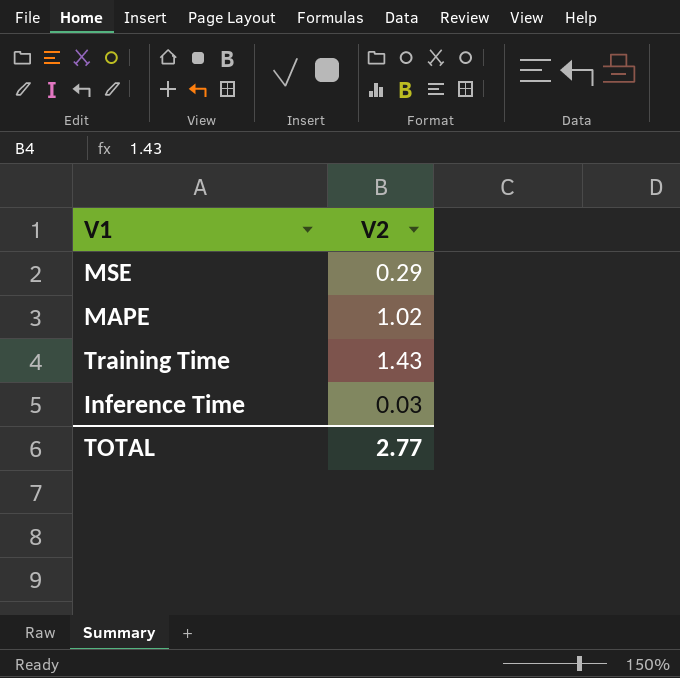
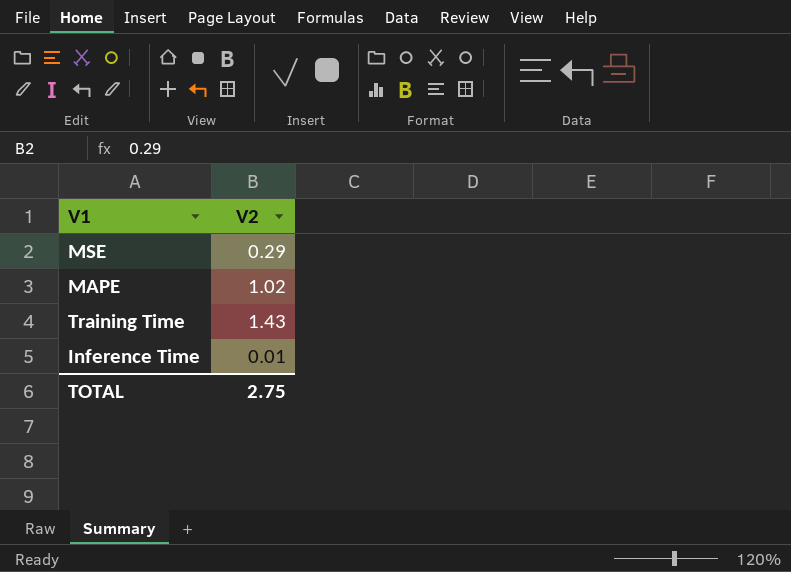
Inference Time | V2: 0.03 -> 0.01
TOTAL | V2: 2.77 -> 2.75

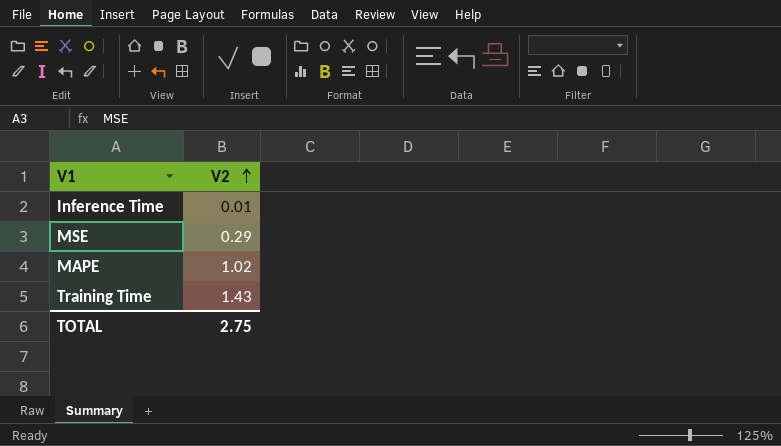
row order: none -> V2 ascending

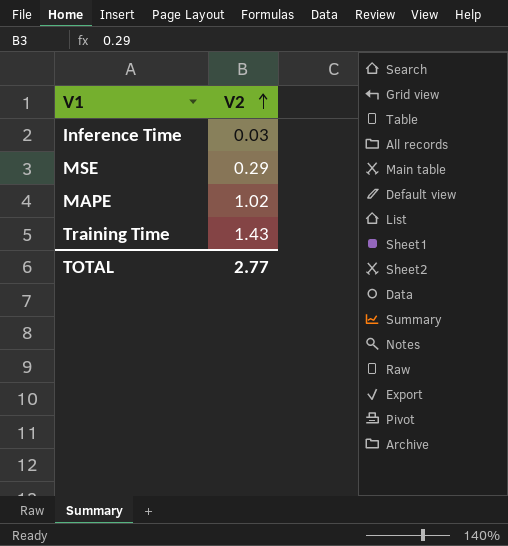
Inference Time | V2: 0.01 -> 0.03
TOTAL | V2: 2.75 -> 2.77

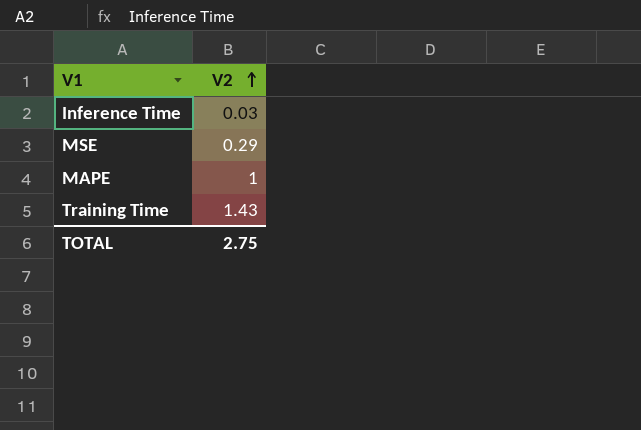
MAPE | V2: 1.02 -> 1
TOTAL | V2: 2.77 -> 2.75

